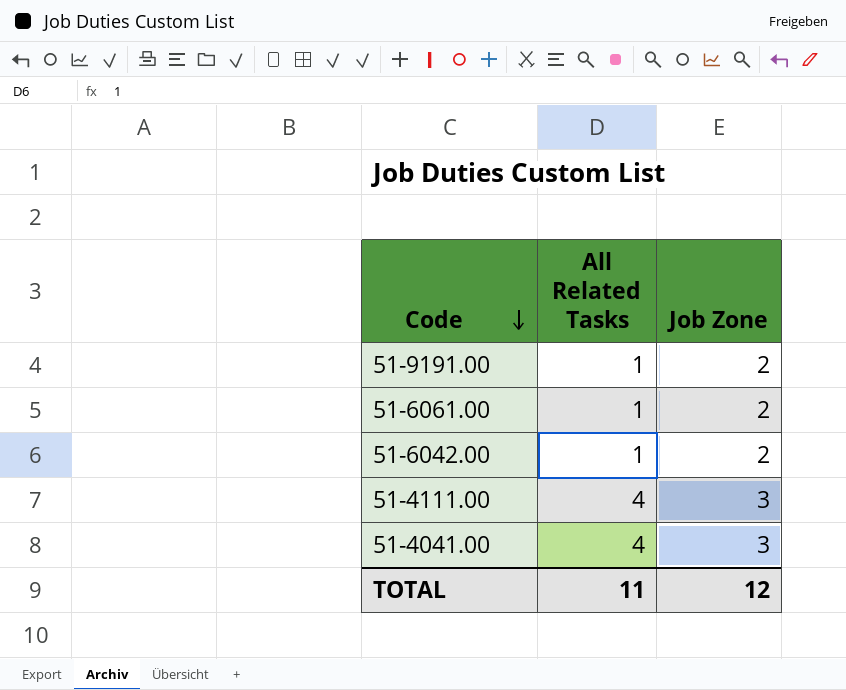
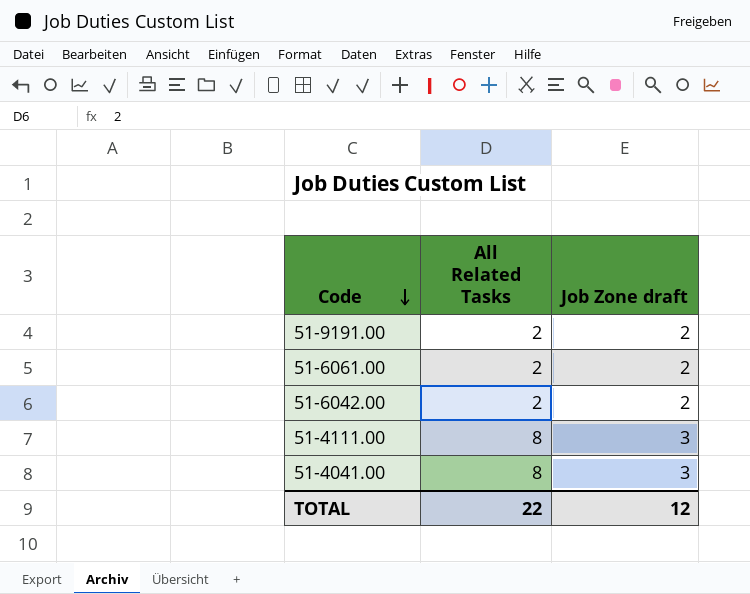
column name: Job Zone -> Job Zone draft
51-9191.00 | All Related Tasks: 1 -> 2
51-6061.00 | All Related Tasks: 1 -> 2
51-6042.00 | All Related Tasks: 1 -> 2
51-4111.00 | All Related Tasks: 4 -> 8
51-4041.00 | All Related Tasks: 4 -> 8
TOTAL | All Related Tasks: 11 -> 22

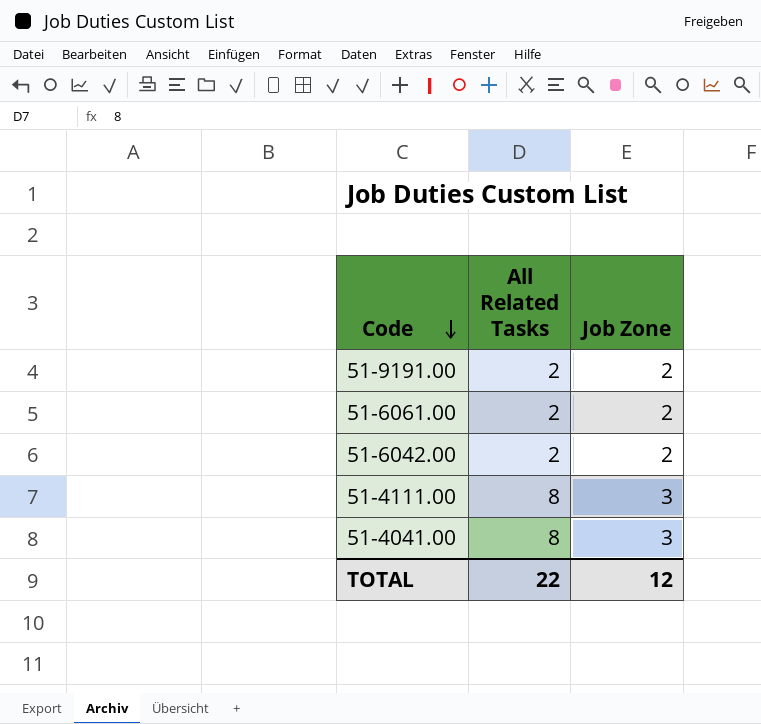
column name: Job Zone draft -> Job Zone

